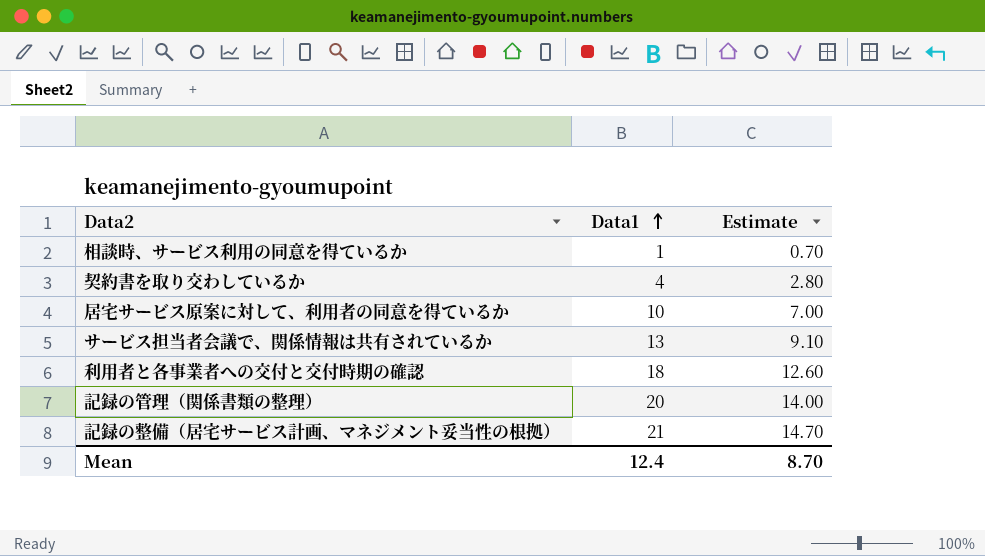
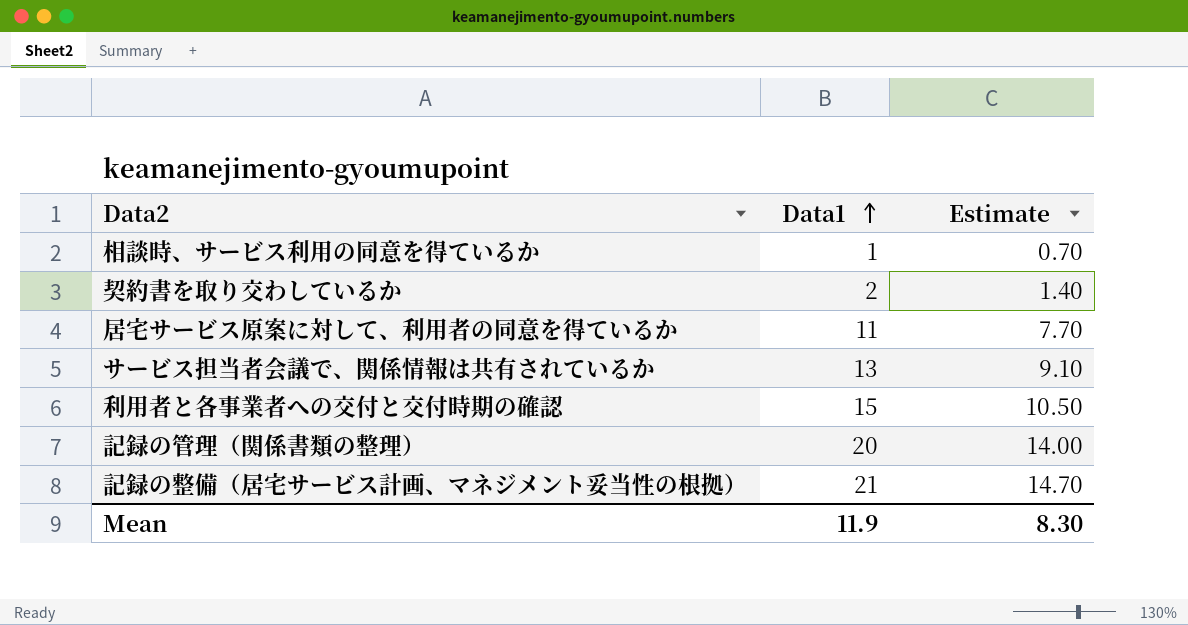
契約書を取り交わしているか | Data1: 4 -> 2
契約書を取り交わしているか | Estimate: 2.80 -> 1.40
居宅サービス原案に対して、利用者の同意を得ているか | Data1: 10 -> 11
居宅サービス原案に対して、利用者の同意を得ているか | Estimate: 7.00 -> 7.70
利用者と各事業者への交付と交付時期の確認 | Data1: 18 -> 15
利用者と各事業者への交付と交付時期の確認 | Estimate: 12.60 -> 10.50
Mean | Data1: 12.4 -> 11.9
Mean | Estimate: 8.70 -> 8.30

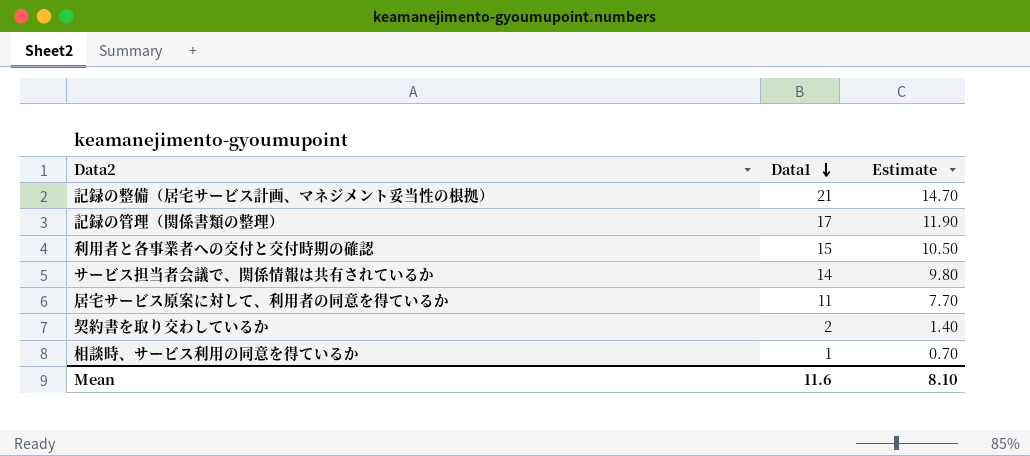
row order: Data1 ascending -> Data1 descending
記録の管理（関係書類の整理） | Data1: 20 -> 17
記録の管理（関係書類の整理） | Estimate: 14.00 -> 11.90
サービス担当者会議で、関係情報は共有されているか | Data1: 13 -> 14
サービス担当者会議で、関係情報は共有されているか | Estimate: 9.10 -> 9.80
Mean | Data1: 11.9 -> 11.6
Mean | Estimate: 8.30 -> 8.10

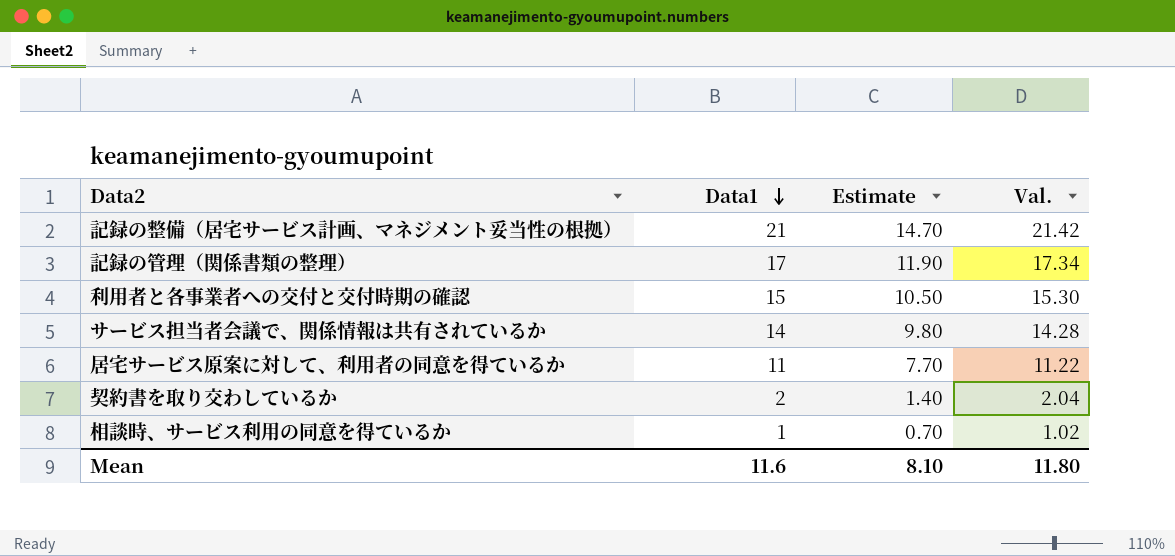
column Val. | formula: none -> [Data1] * 1.02

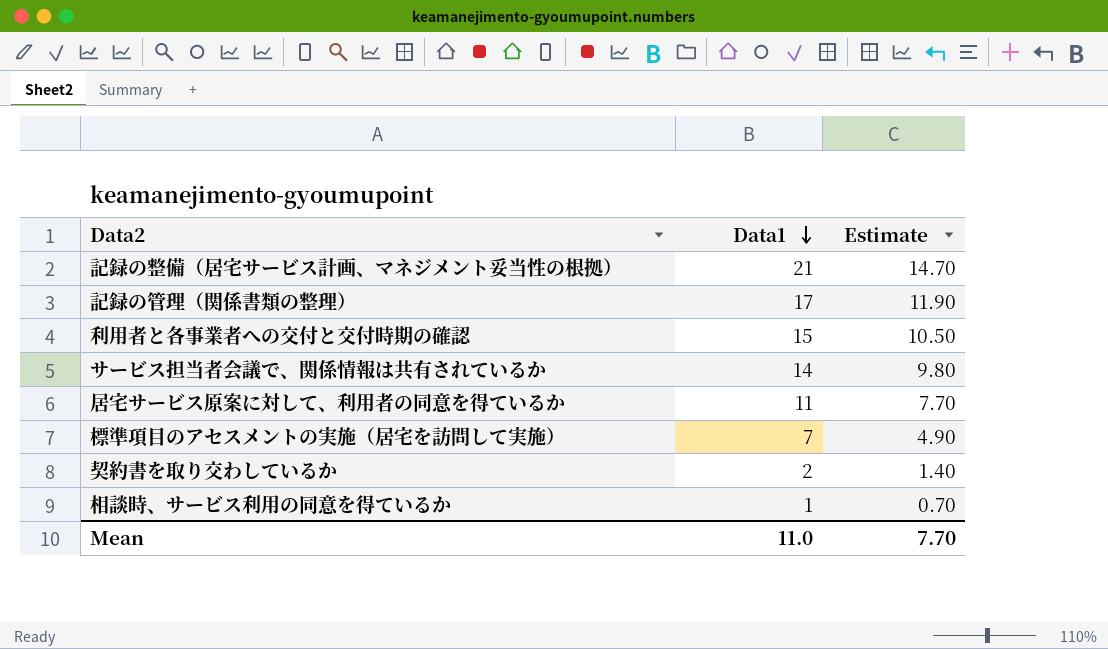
column Val. | formula: [Data1] * 1.02 -> none
row 標準項目のアセスメントの実施（居宅を訪問して実施）: none -> 7 | 4.90
Mean | Data1: 11.6 -> 11.0
Mean | Estimate: 8.10 -> 7.70

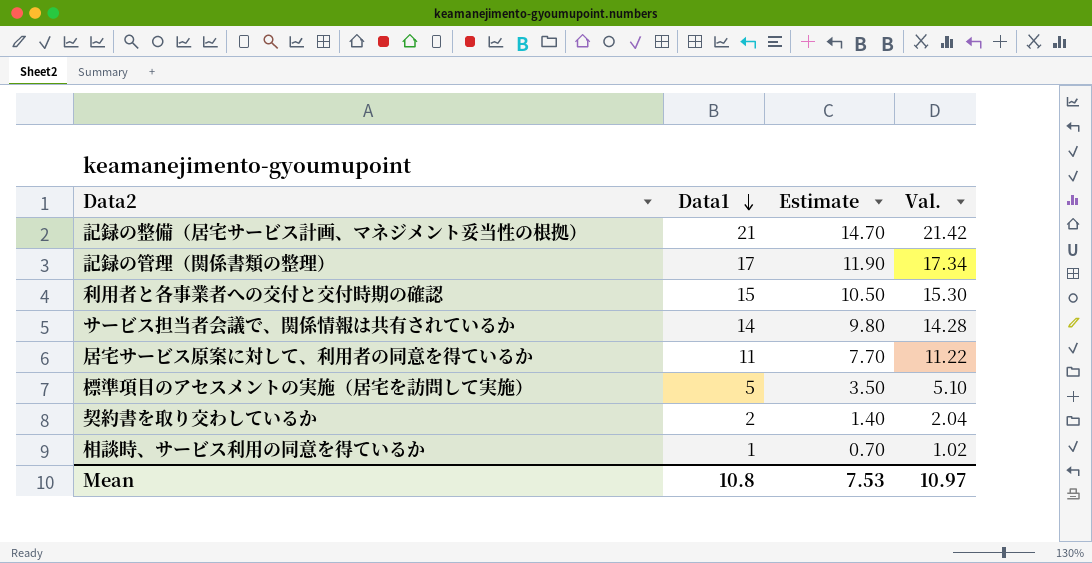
column Val. | formula: none -> [Data1] * 1.02
標準項目のアセスメントの実施（居宅を訪問して実施） | Data1: 7 -> 5
標準項目のアセスメントの実施（居宅を訪問して実施） | Estimate: 4.90 -> 3.50
Mean | Data1: 11.0 -> 10.8
Mean | Estimate: 7.70 -> 7.53

